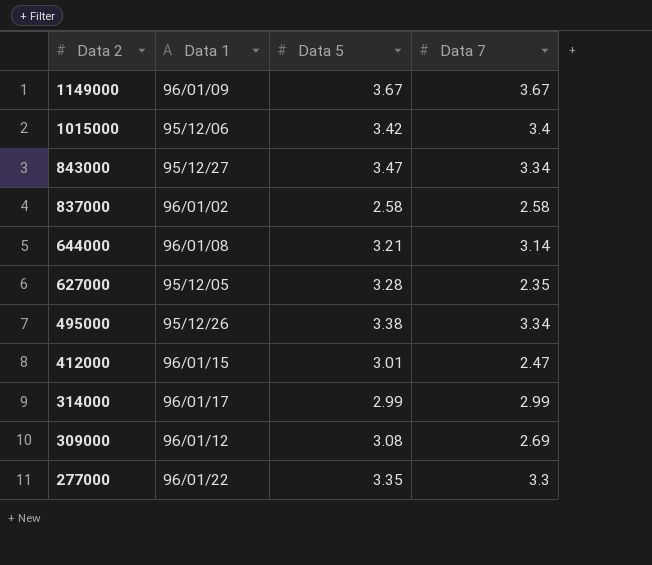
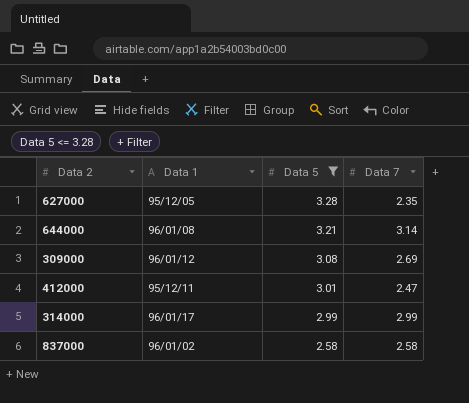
filter: none -> Data 5 <= 3.28
row order: Data 2 descending -> Data 5 descending
412000 | Data 1: 96/01/15 -> 95/12/11

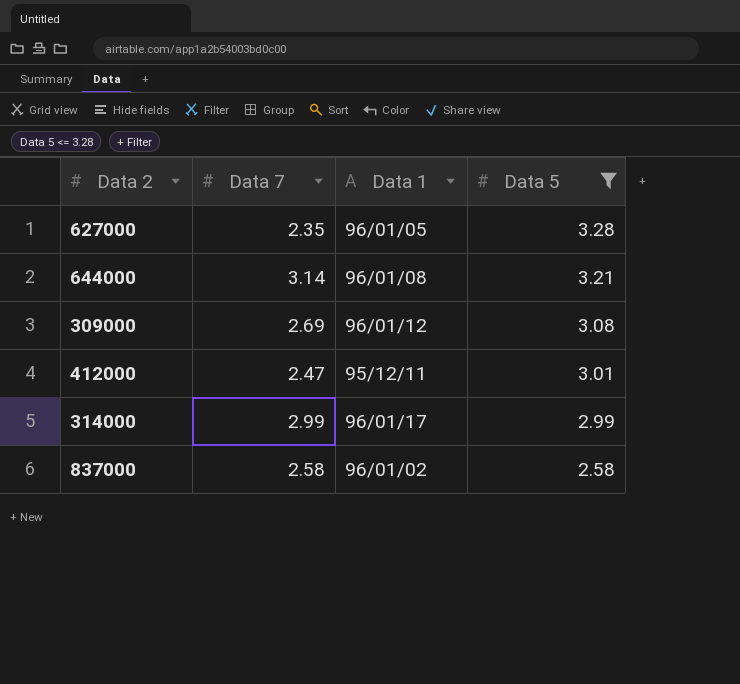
column Data 7 | position: 4 -> 2
627000 | Data 1: 95/12/05 -> 96/01/05

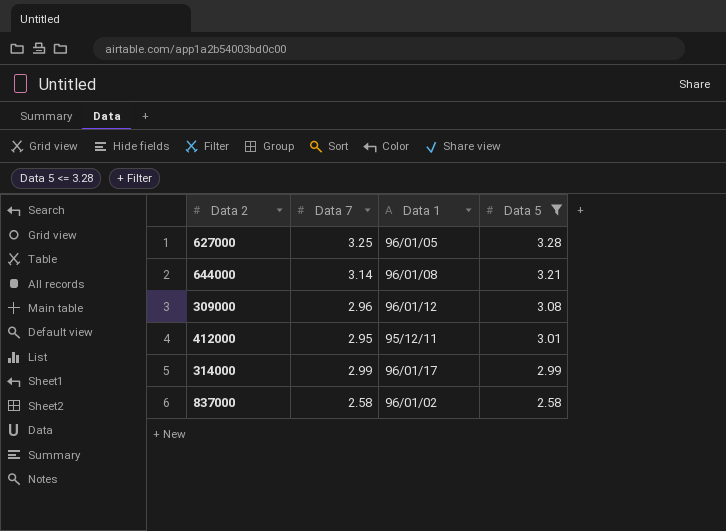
627000 | Data 7: 2.35 -> 3.25
309000 | Data 7: 2.69 -> 2.96
412000 | Data 7: 2.47 -> 2.95

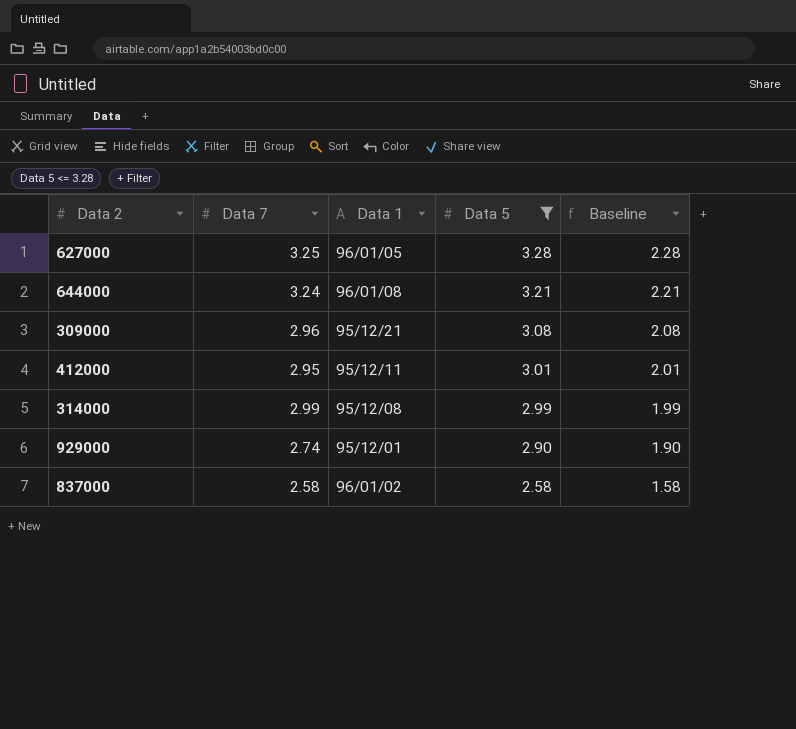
column Baseline | formula: none -> [Data 5] - 1
644000 | Data 7: 3.14 -> 3.24
309000 | Data 1: 96/01/12 -> 95/12/21
314000 | Data 1: 96/01/17 -> 95/12/08
row 929000: none -> 2.74 | 95/12/01 | 2.90 | 1.90

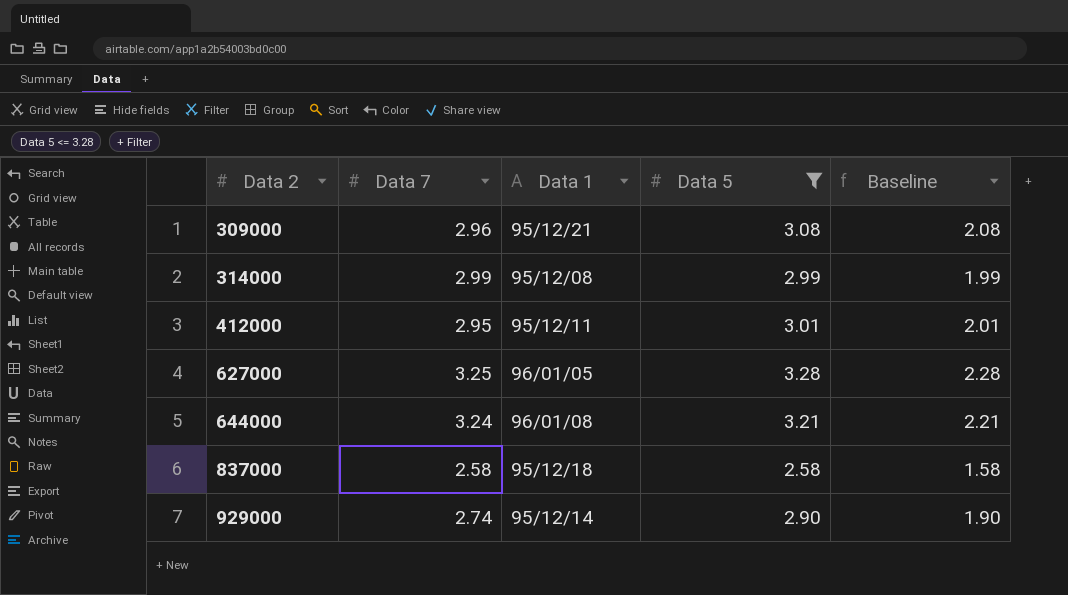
row order: Data 5 descending -> Data 2 ascending
837000 | Data 1: 96/01/02 -> 95/12/18
929000 | Data 1: 95/12/01 -> 95/12/14

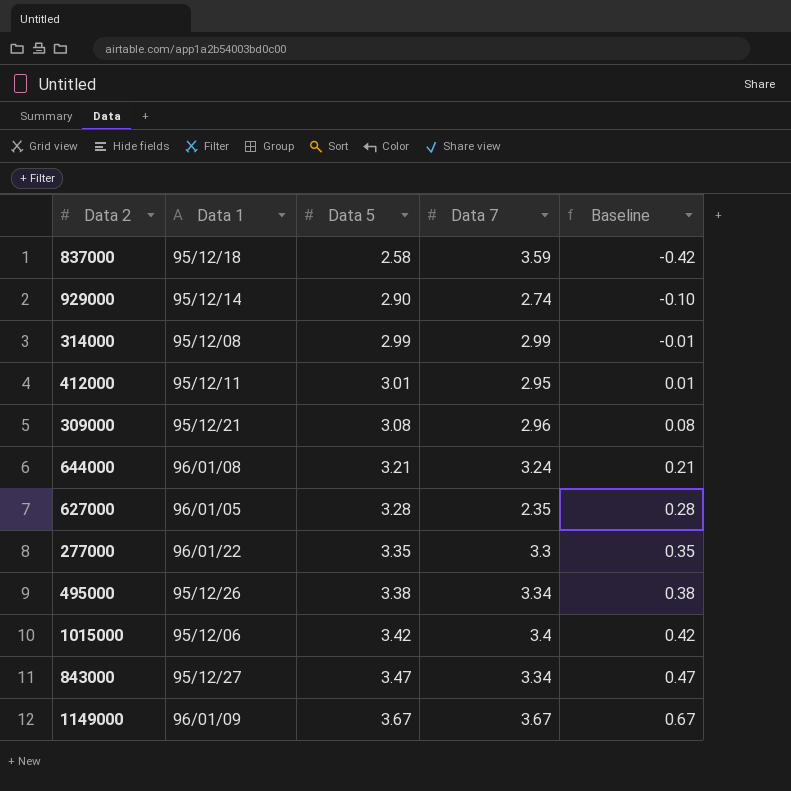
filter: Data 5 <= 3.28 -> none
row order: Data 2 ascending -> Data 5 ascending
column Data 7 | position: 2 -> 4
column Baseline | formula: [Data 5] - 1 -> [Data 5] - 3
837000 | Data 7: 2.58 -> 3.59
627000 | Data 7: 3.25 -> 2.35

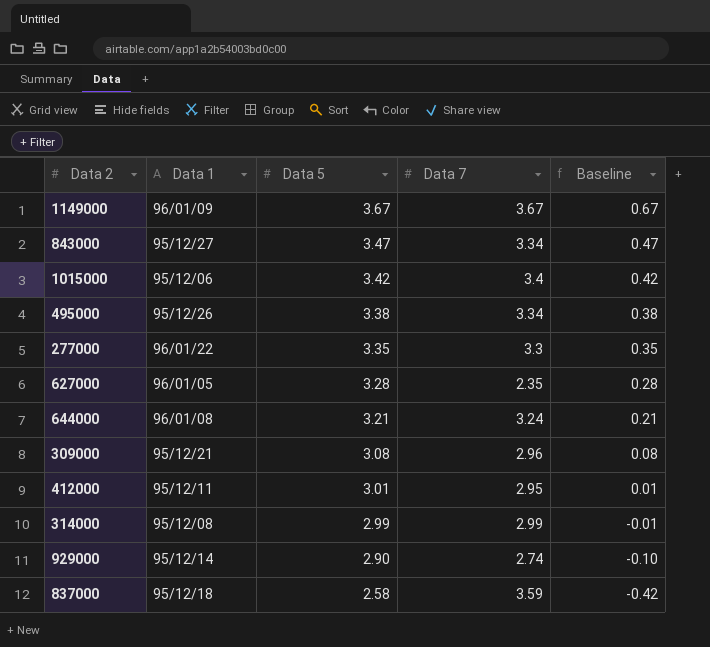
row order: Data 5 ascending -> Data 5 descending

